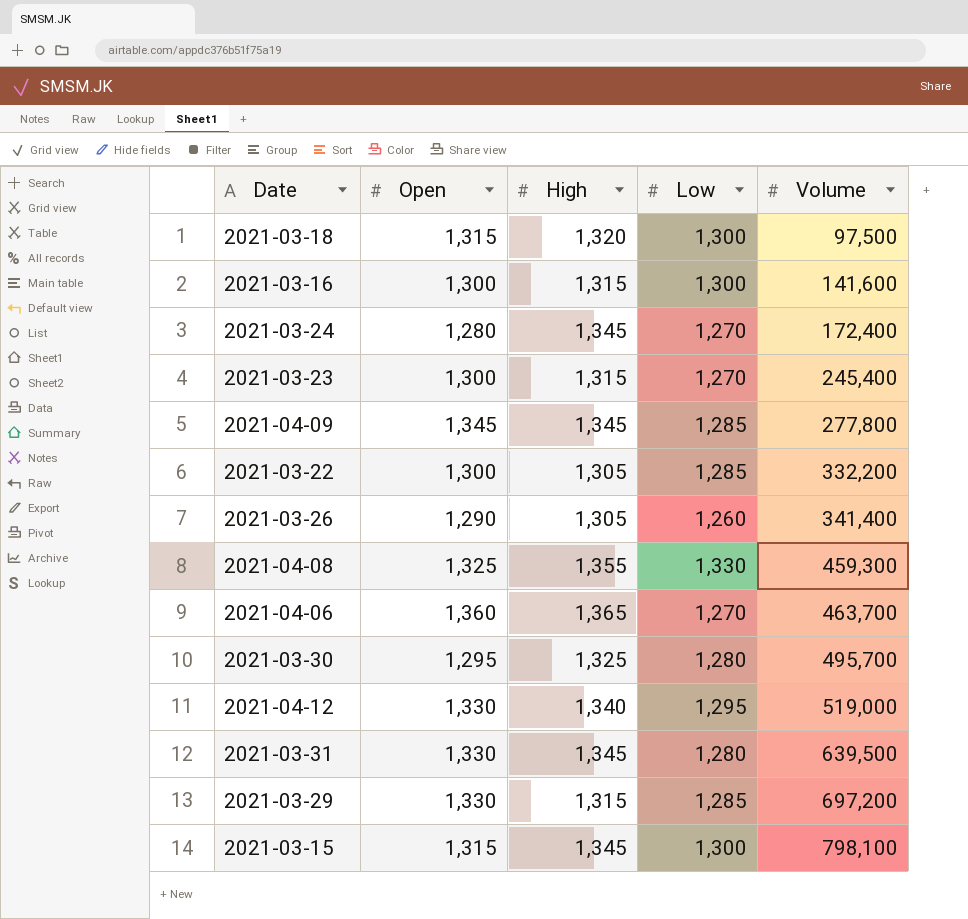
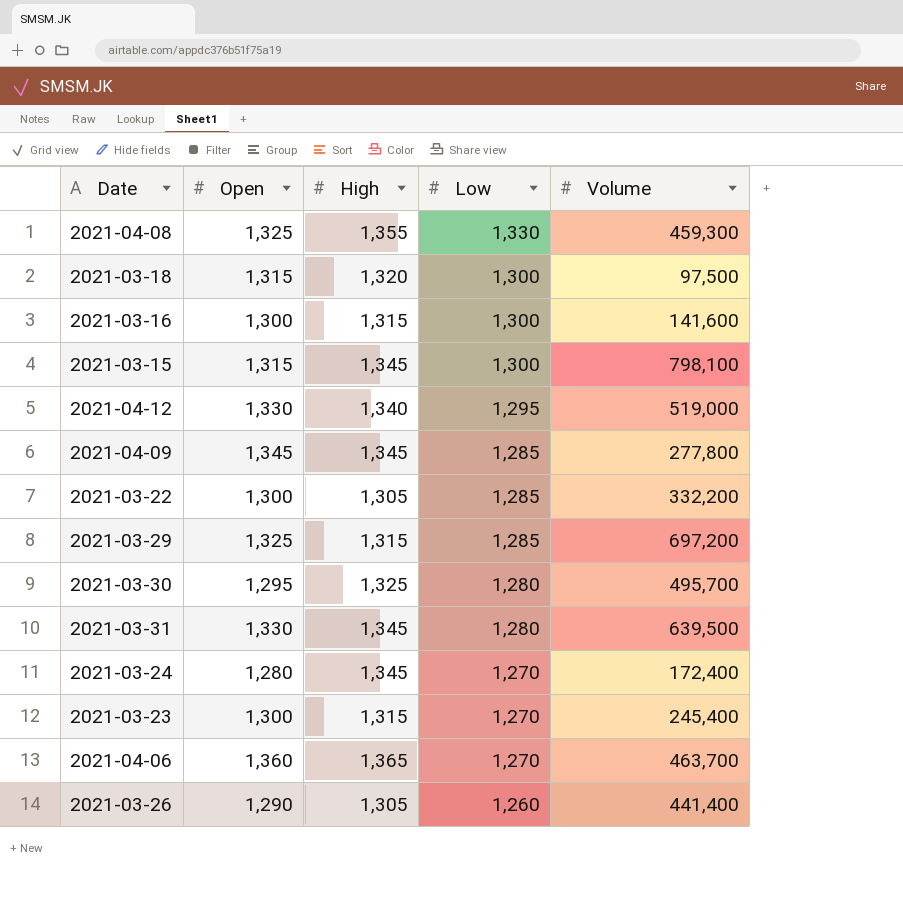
row order: Volume ascending -> Low descending
2021-03-29 | Open: 1,330 -> 1,325
2021-03-26 | Volume: 341,400 -> 441,400

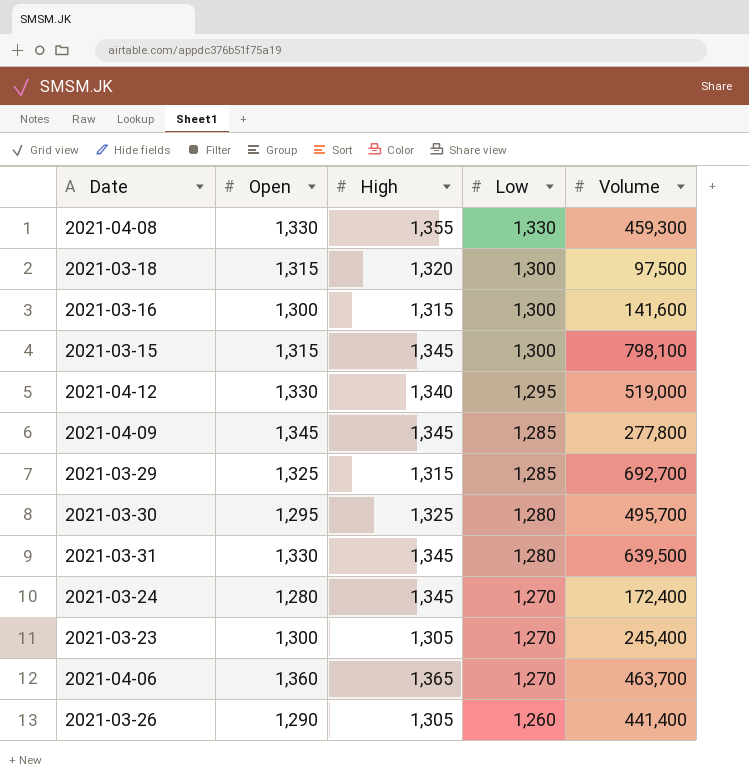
row 2021-03-22: 1,300 | 1,305 | 1,285 | 332,200 -> none
2021-04-08 | Open: 1,325 -> 1,330
2021-03-29 | Volume: 697,200 -> 692,700
2021-03-23 | High: 1,315 -> 1,305

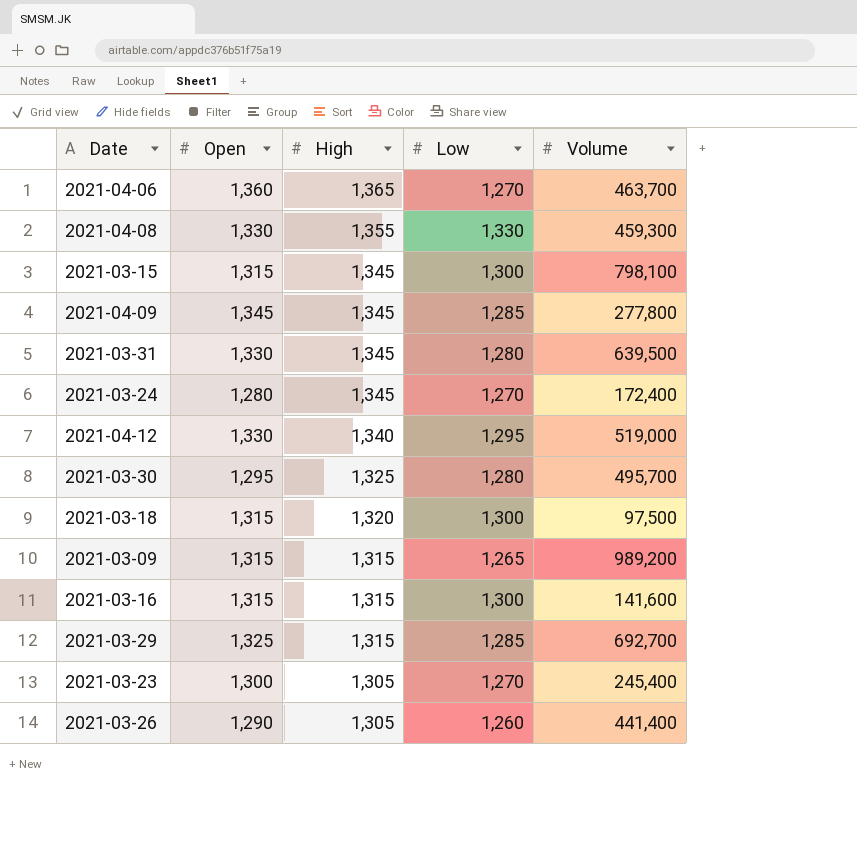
row order: Low descending -> High descending
row 2021-03-09: none -> 1,315 | 1,315 | 1,265 | 989,200
2021-03-16 | Open: 1,300 -> 1,315

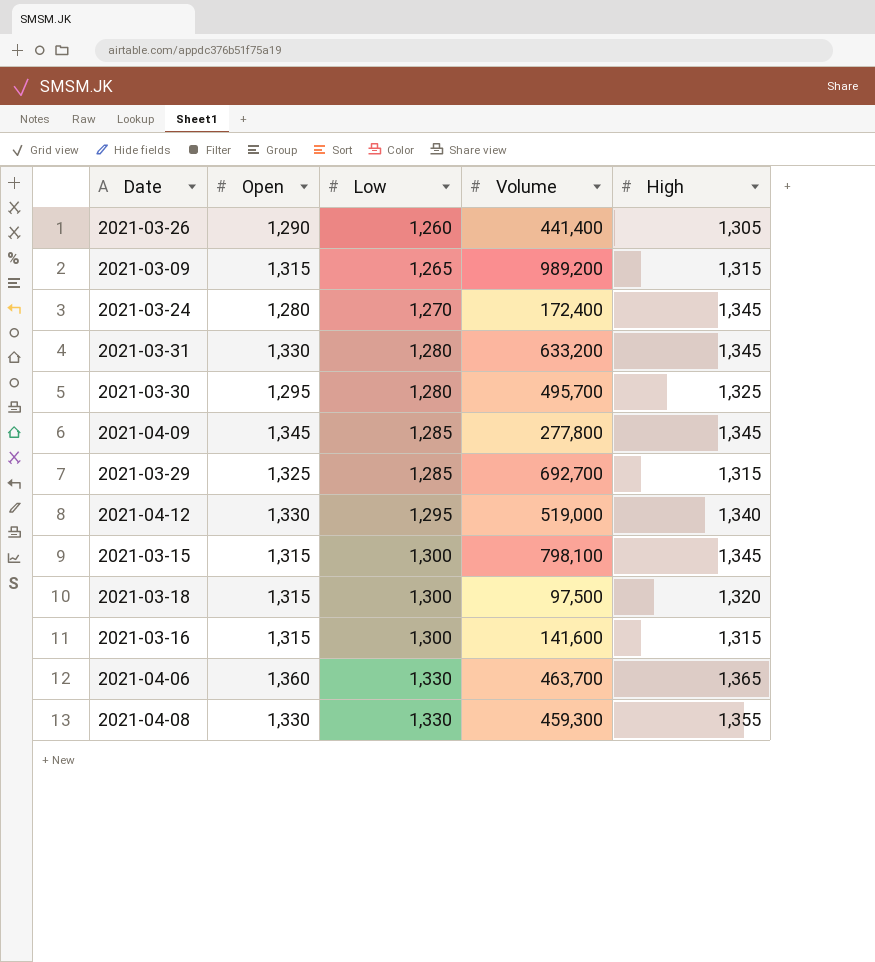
row order: High descending -> Low ascending
column High | position: 3 -> 5
row 2021-03-23: 1,300 | 1,305 | 1,270 | 245,400 -> none
2021-03-31 | Volume: 639,500 -> 633,200
2021-04-06 | Low: 1,270 -> 1,330

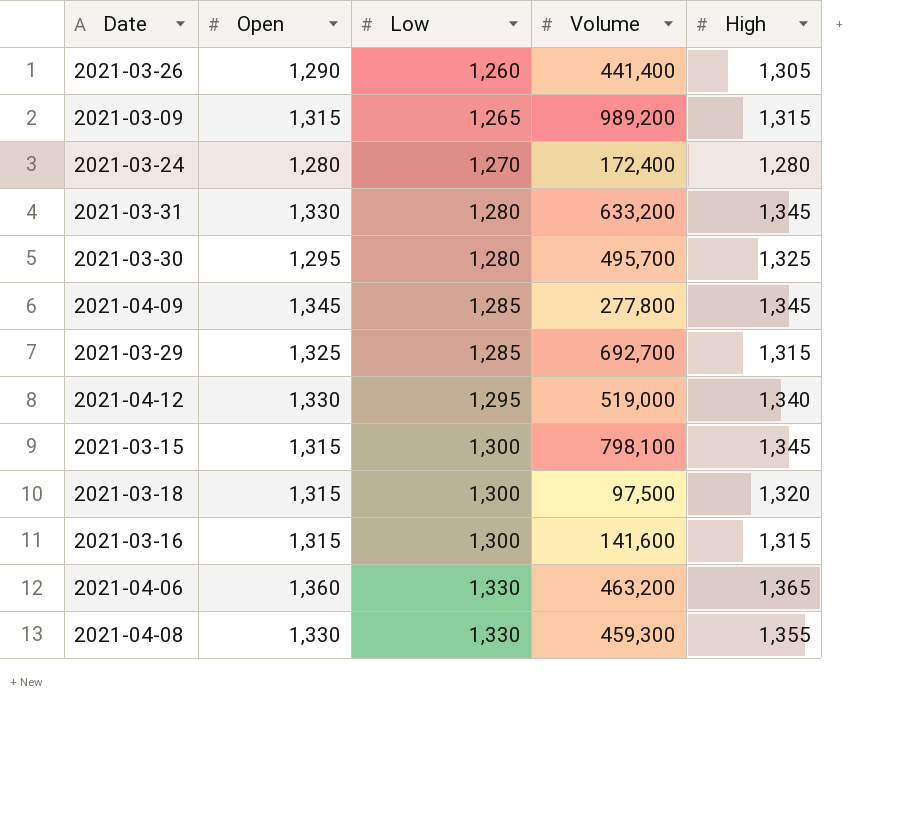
2021-03-24 | High: 1,345 -> 1,280
2021-04-06 | Volume: 463,700 -> 463,200

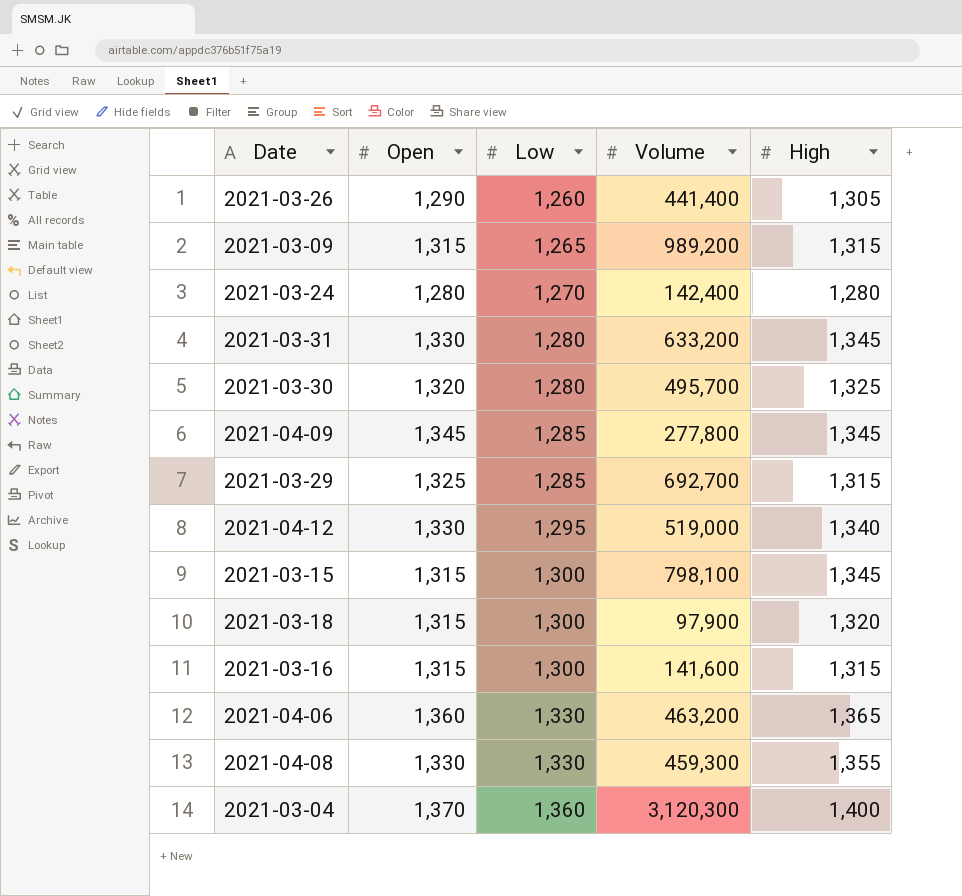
2021-03-24 | Volume: 172,400 -> 142,400
2021-03-30 | Open: 1,295 -> 1,320
2021-03-18 | Volume: 97,500 -> 97,900
row 2021-03-04: none -> 1,370 | 1,360 | 3,120,300 | 1,400

